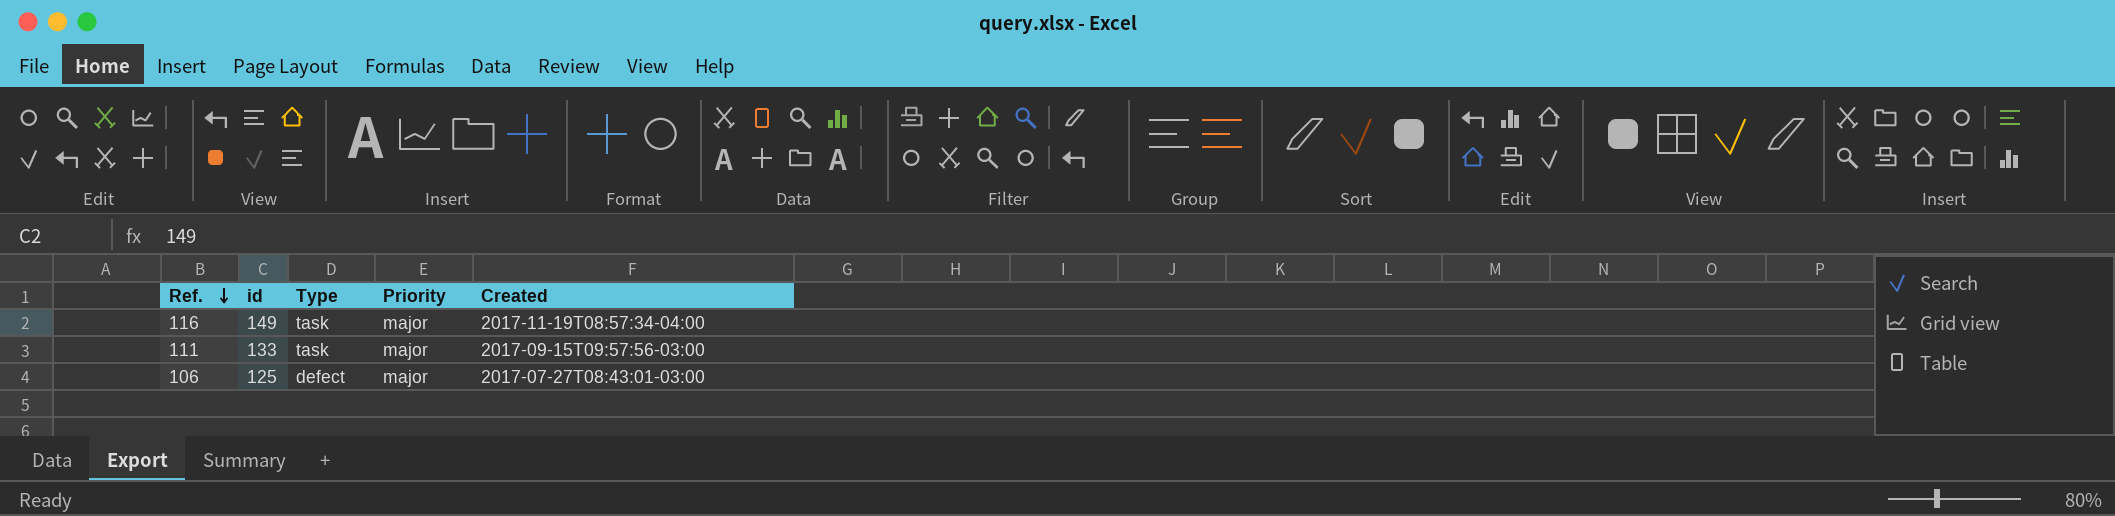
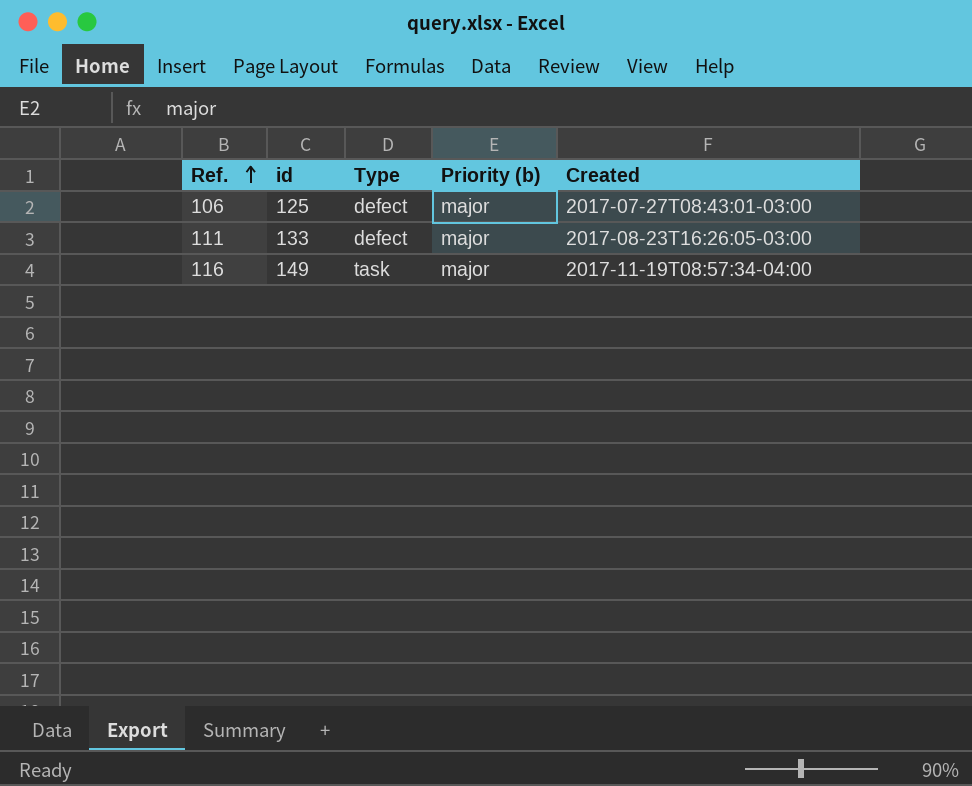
row order: Ref. descending -> Ref. ascending
column name: Priority -> Priority (b)
111 | Type: task -> defect
111 | Created: 2017-09-15T09:57:56-03:00 -> 2017-08-23T16:26:05-03:00

